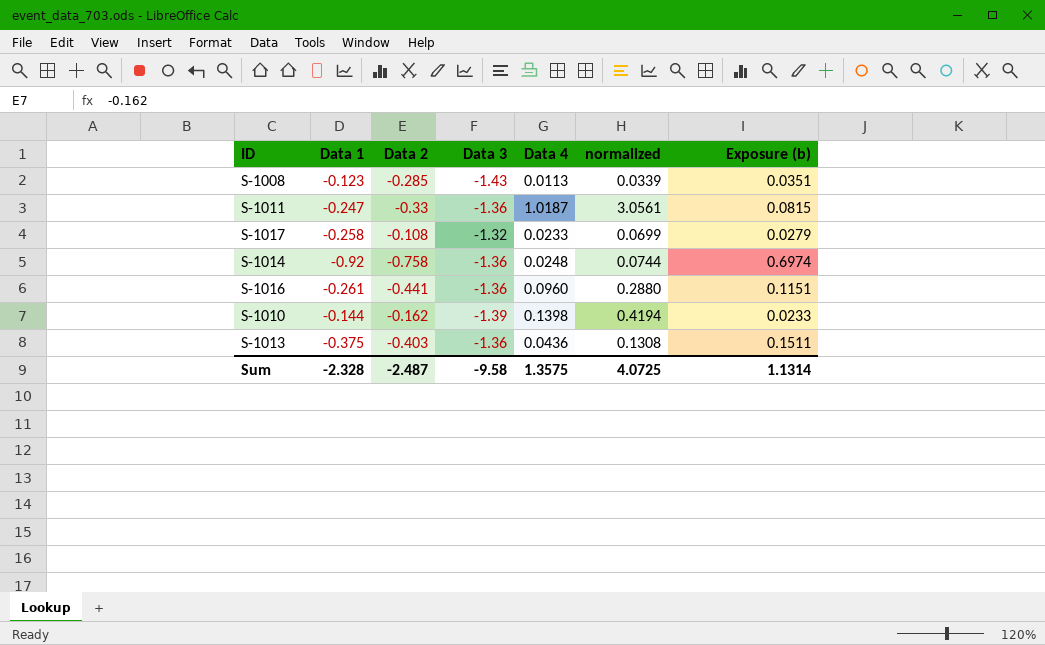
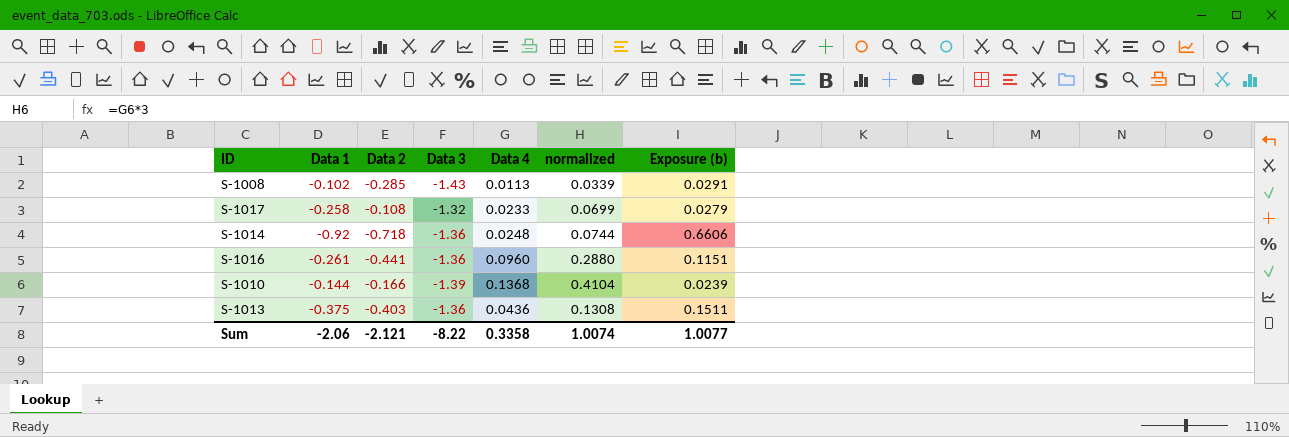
row S-1011: -0.247 | -0.33 | -1.36 | 1.0187 | 3.0561 | 0.0815 -> none
S-1008 | Data 1: -0.123 -> -0.102
S-1008 | Exposure (b): 0.0351 -> 0.0291
S-1014 | Data 2: -0.758 -> -0.718
S-1014 | Exposure (b): 0.6974 -> 0.6606
S-1010 | Data 2: -0.162 -> -0.166
S-1010 | Data 4: 0.1398 -> 0.1368
S-1010 | normalized: 0.4194 -> 0.4104
S-1010 | Exposure (b): 0.0233 -> 0.0239
Sum | Data 1: -2.328 -> -2.06
Sum | Data 2: -2.487 -> -2.121
Sum | Data 3: -9.58 -> -8.22
Sum | Data 4: 1.3575 -> 0.3358
Sum | normalized: 4.0725 -> 1.0074
Sum | Exposure (b): 1.1314 -> 1.0077

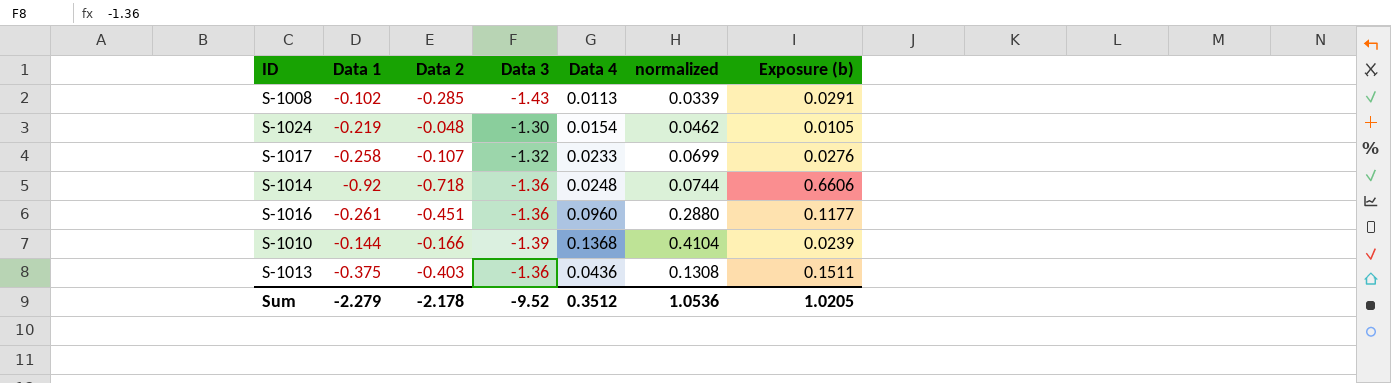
row S-1024: none -> -0.219 | -0.048 | -1.30 | 0.0154 | 0.0462 | 0.0105
S-1017 | Data 2: -0.108 -> -0.107
S-1017 | Exposure (b): 0.0279 -> 0.0276
S-1016 | Data 2: -0.441 -> -0.451
S-1016 | Exposure (b): 0.1151 -> 0.1177
Sum | Data 1: -2.06 -> -2.279
Sum | Data 2: -2.121 -> -2.178
Sum | Data 3: -8.22 -> -9.52
Sum | Data 4: 0.3358 -> 0.3512
Sum | normalized: 1.0074 -> 1.0536
Sum | Exposure (b): 1.0077 -> 1.0205

